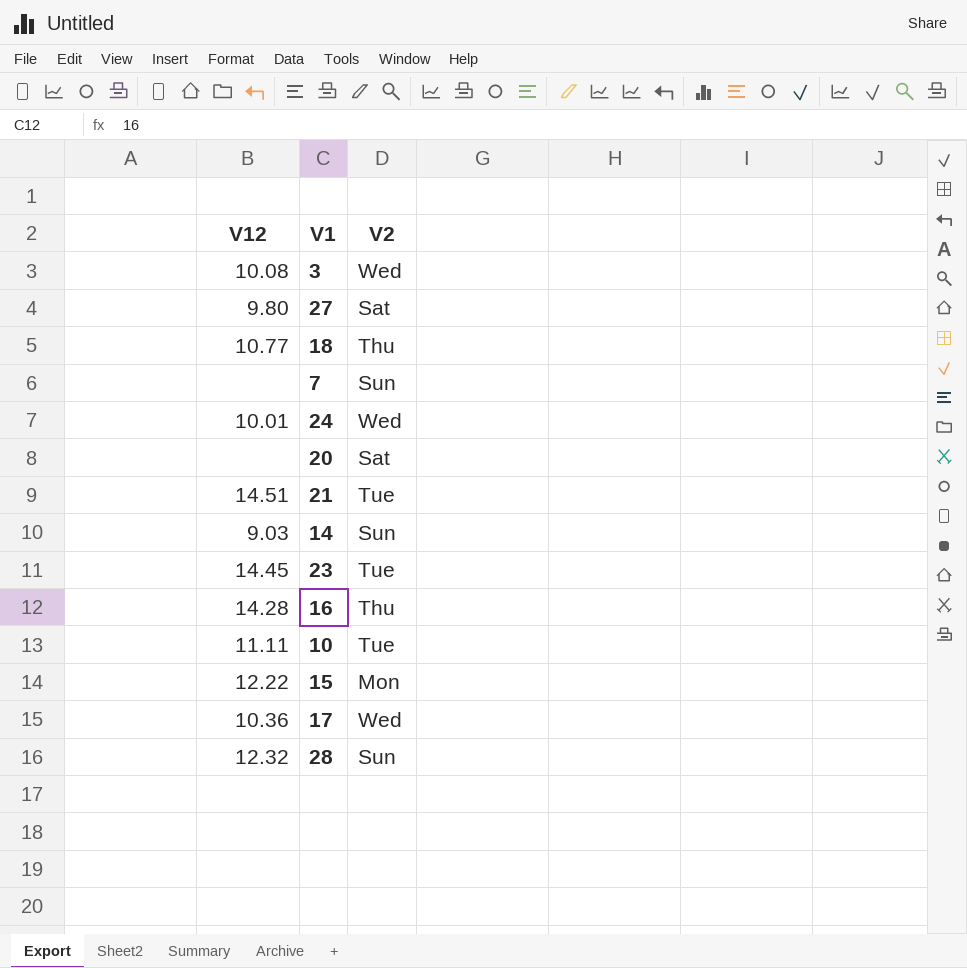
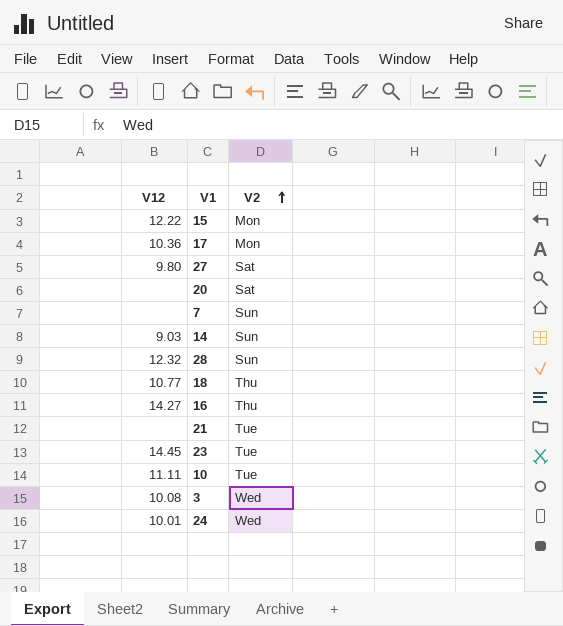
row order: none -> V2 ascending
17 | V2: Wed -> Mon
16 | V12: 14.28 -> 14.27
21 | V12: 14.51 -> none

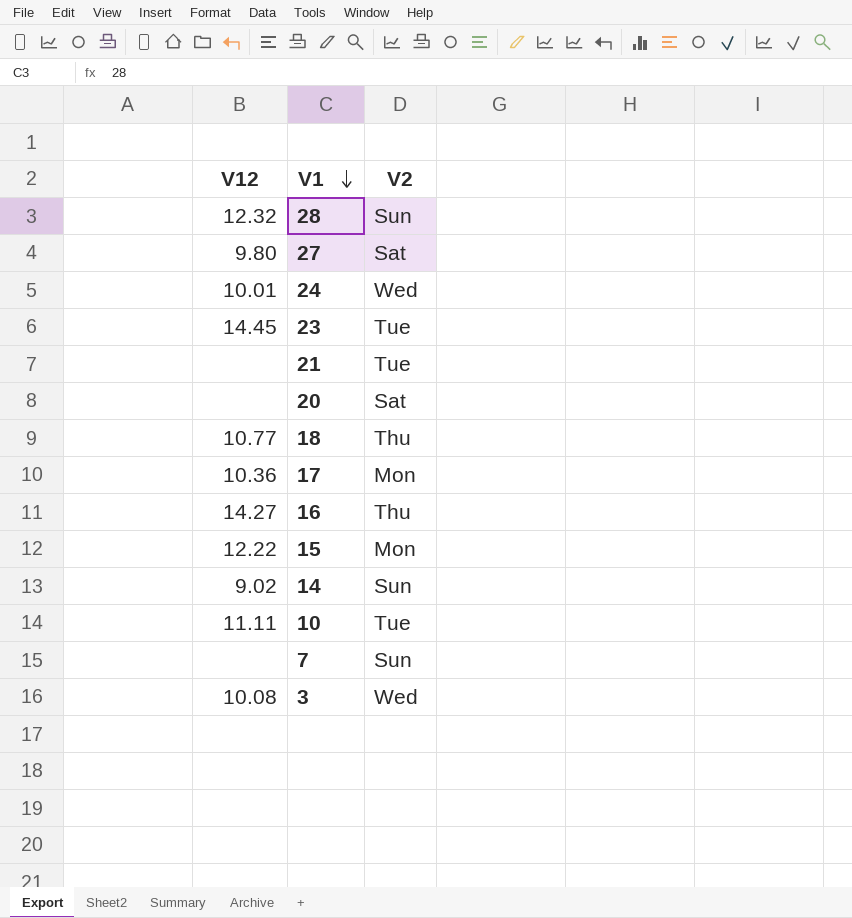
row order: V2 ascending -> V1 descending
14 | V12: 9.03 -> 9.02

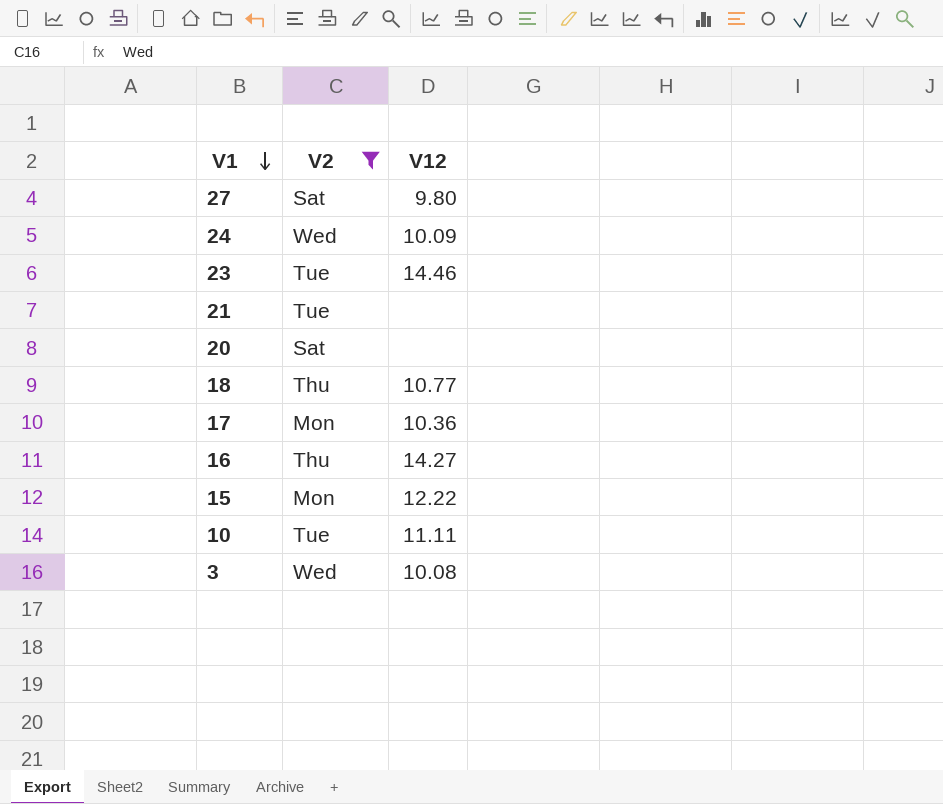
filter: none -> V2 != Sun
column V12 | position: 1 -> 3
24 | V12: 10.01 -> 10.09
23 | V12: 14.45 -> 14.46

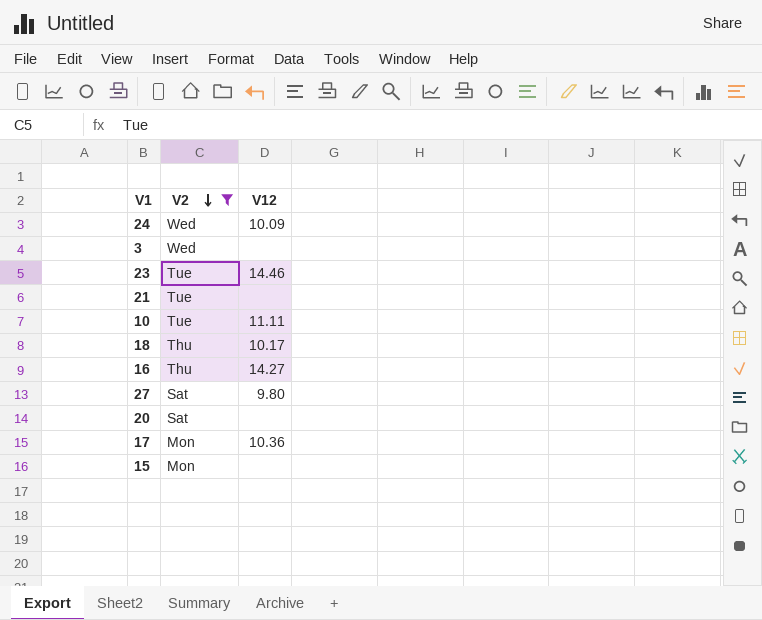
row order: V1 descending -> V2 descending
3 | V12: 10.08 -> none
18 | V12: 10.77 -> 10.17
15 | V12: 12.22 -> none

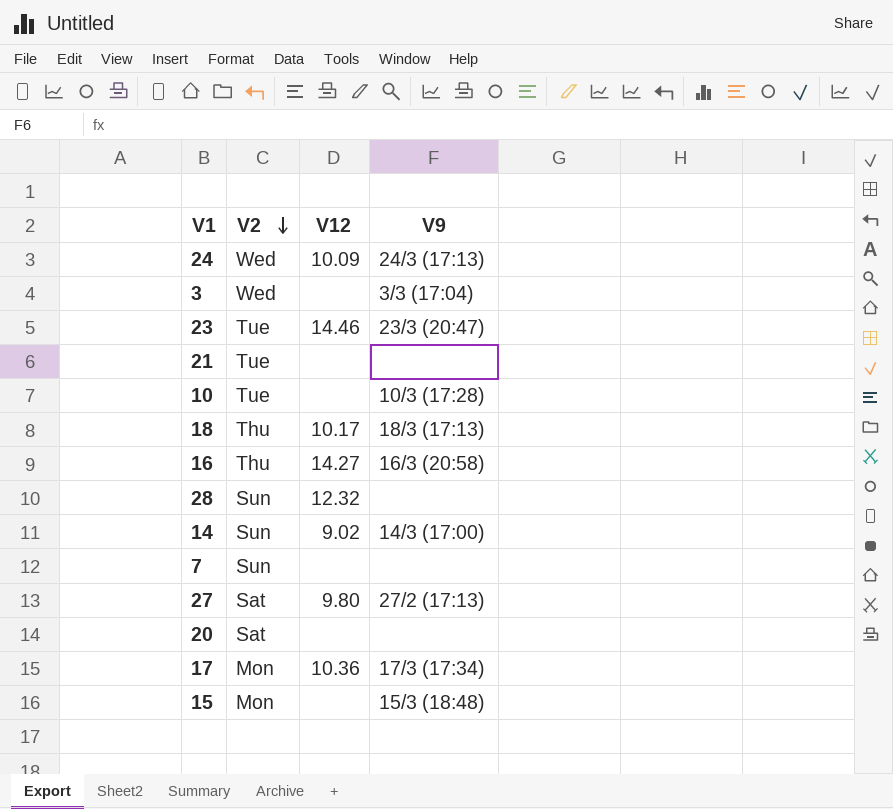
filter: V2 != Sun -> none
column V9 | position: none -> 4
10 | V12: 11.11 -> none

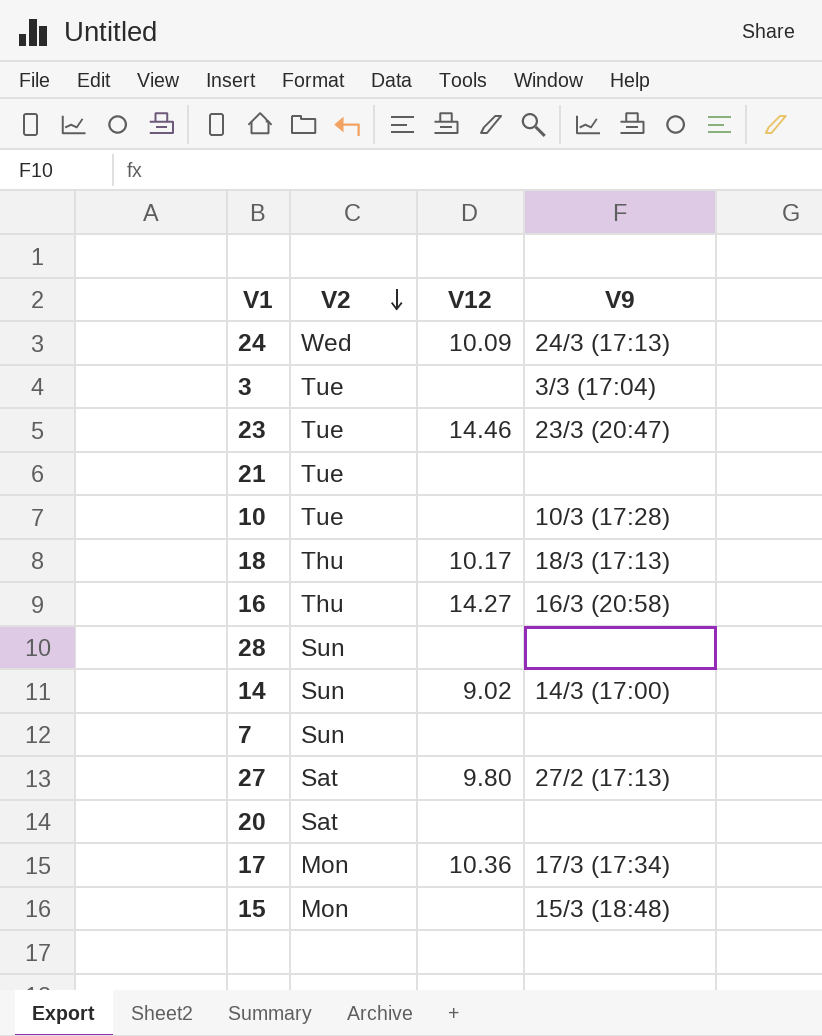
3 | V2: Wed -> Tue
28 | V12: 12.32 -> none

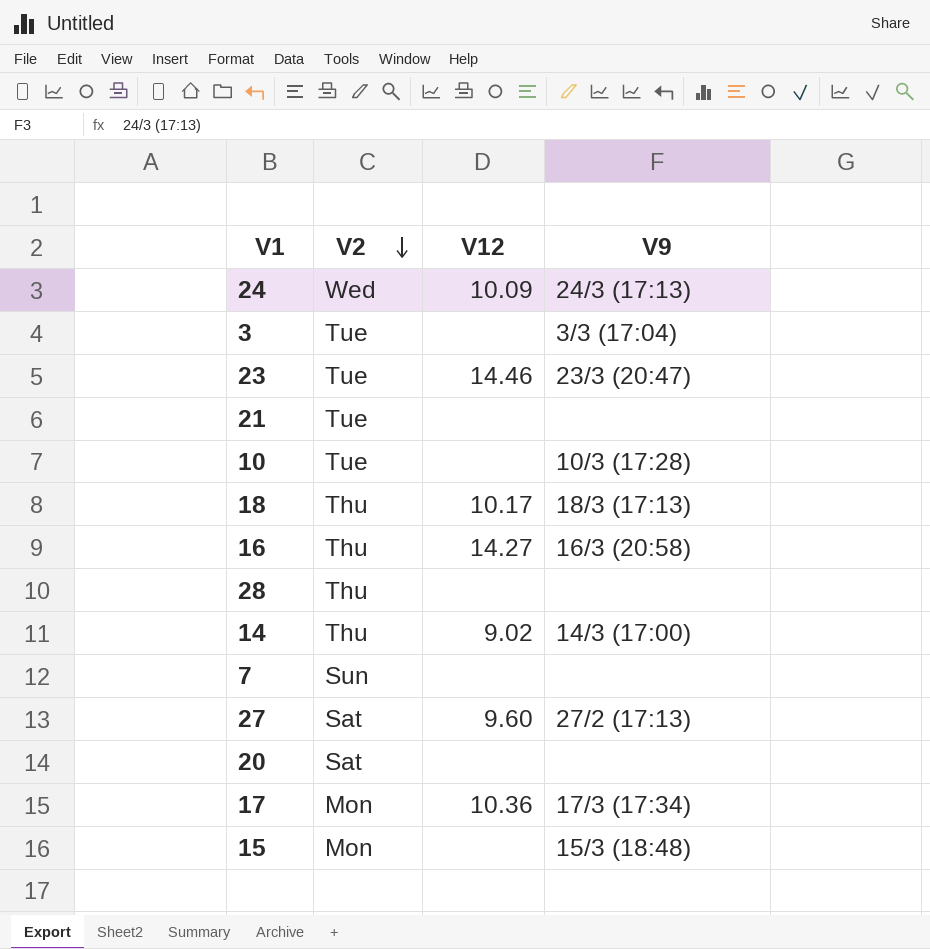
28 | V2: Sun -> Thu
14 | V2: Sun -> Thu
27 | V12: 9.80 -> 9.60

